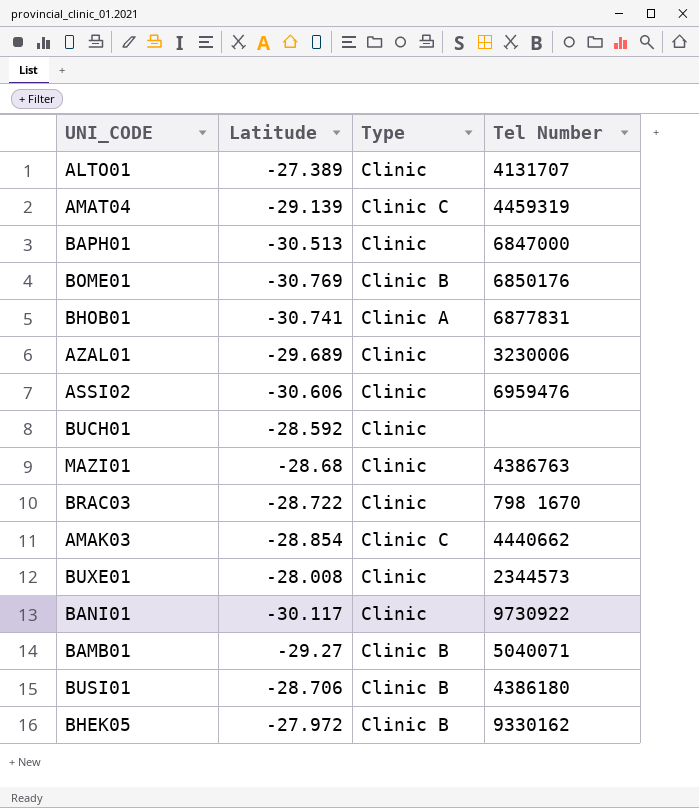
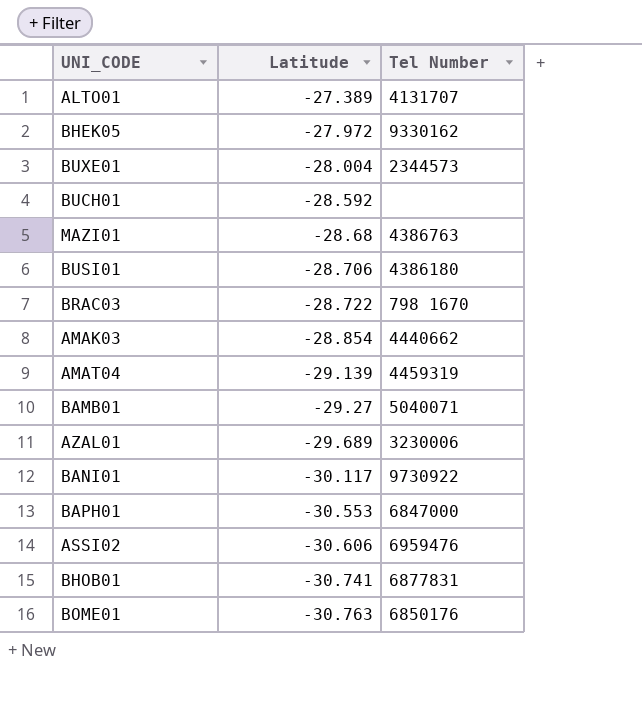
row order: none -> Latitude descending
column Type | position: 3 -> none
BUXE01 | Latitude: -28.008 -> -28.004
BAPH01 | Latitude: -30.513 -> -30.553
BOME01 | Latitude: -30.769 -> -30.763

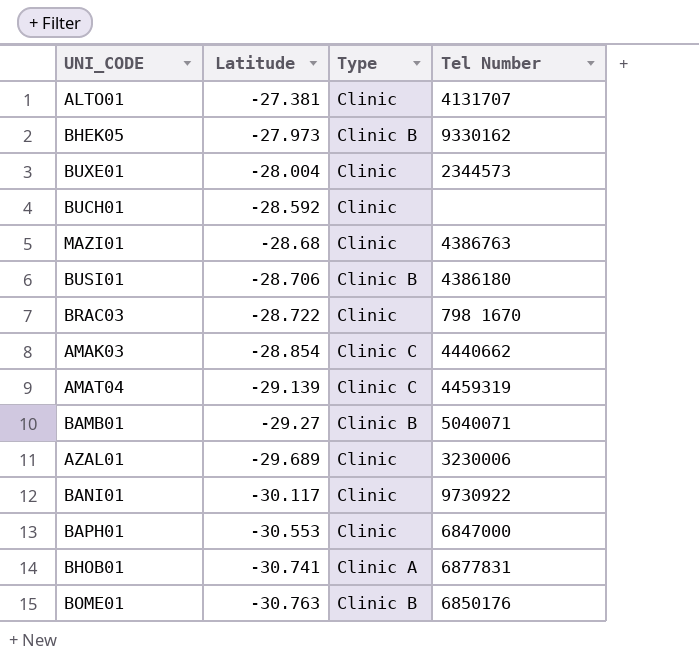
column Type | position: none -> 3
row ASSI02: -30.606 | 6959476 -> none
ALTO01 | Latitude: -27.389 -> -27.381
BHEK05 | Latitude: -27.972 -> -27.973

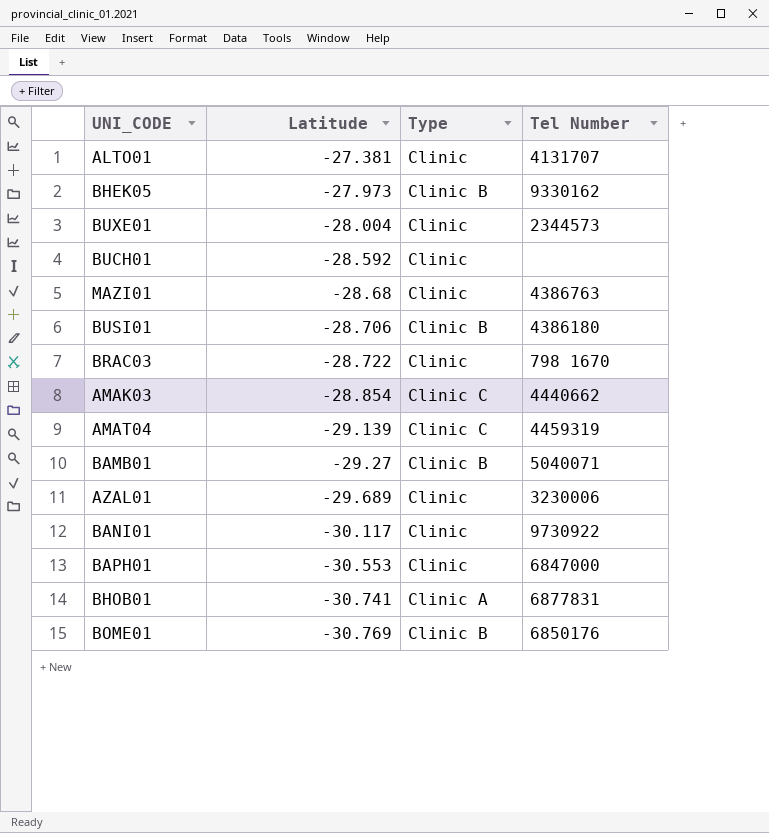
BOME01 | Latitude: -30.763 -> -30.769

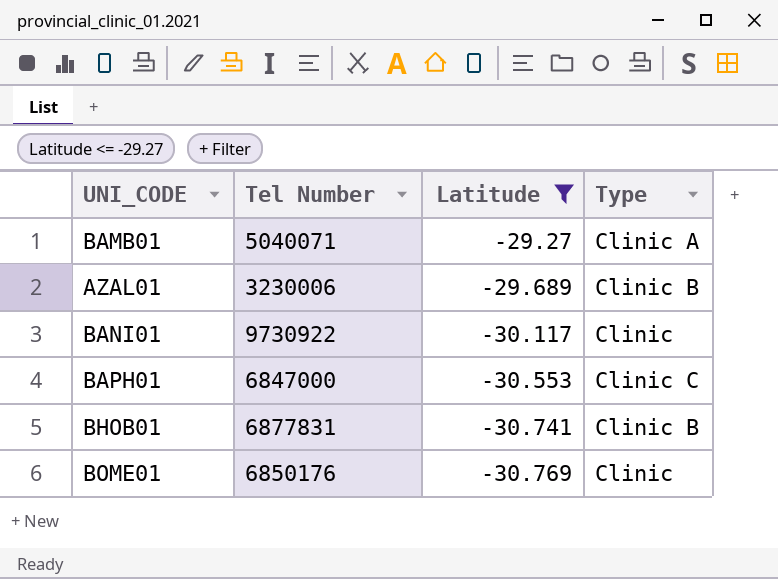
filter: none -> Latitude <= -29.27
column Tel Number | position: 4 -> 2
BAMB01 | Type: Clinic B -> Clinic A
AZAL01 | Type: Clinic -> Clinic B
BAPH01 | Type: Clinic -> Clinic C
BHOB01 | Type: Clinic A -> Clinic B
BOME01 | Type: Clinic B -> Clinic

